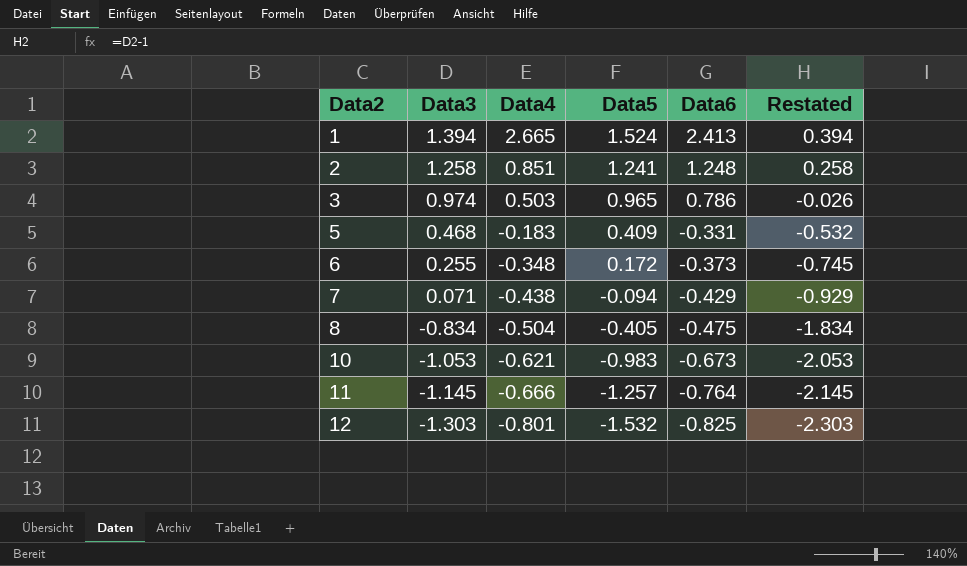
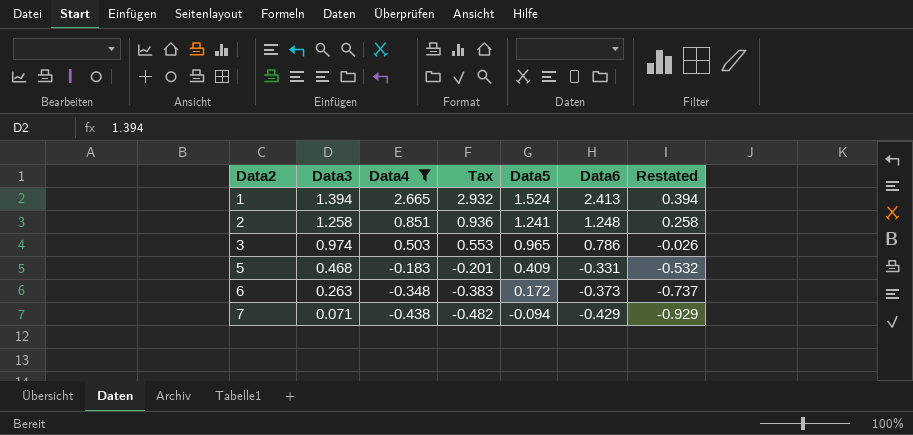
filter: none -> Data4 >= -0.438
column Tax | formula: none -> [Data4] * 1.1
6 | Data3: 0.255 -> 0.263
6 | Restated: -0.745 -> -0.737

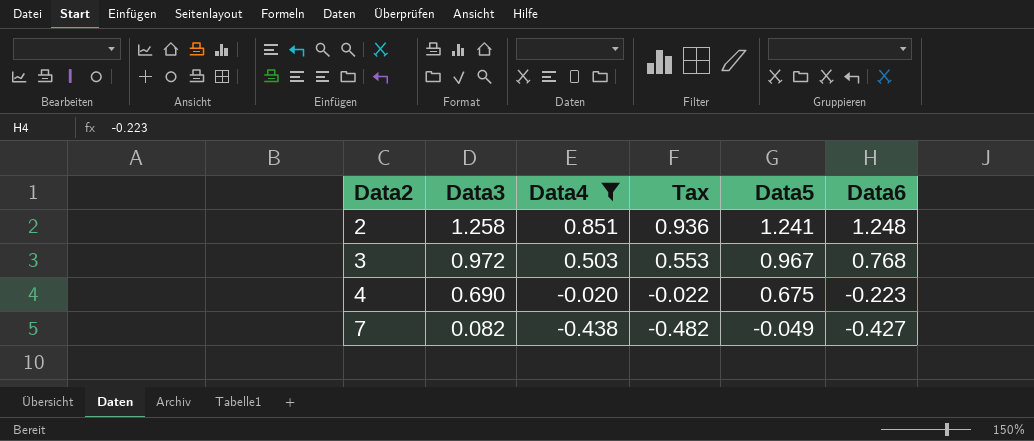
column Restated | formula: [Data3] - 1 -> none
row 1: 1.394 | 2.665 | 2.932 | 1.524 | 2.413 | 0.394 -> none
row 5: 0.468 | -0.183 | -0.201 | 0.409 | -0.331 | -0.532 -> none
row 6: 0.263 | -0.348 | -0.383 | 0.172 | -0.373 | -0.737 -> none
3 | Data3: 0.974 -> 0.972
3 | Data5: 0.965 -> 0.967
3 | Data6: 0.786 -> 0.768
row 4: none -> 0.690 | -0.020 | -0.022 | 0.675 | -0.223
7 | Data3: 0.071 -> 0.082
7 | Data5: -0.094 -> -0.049
7 | Data6: -0.429 -> -0.427

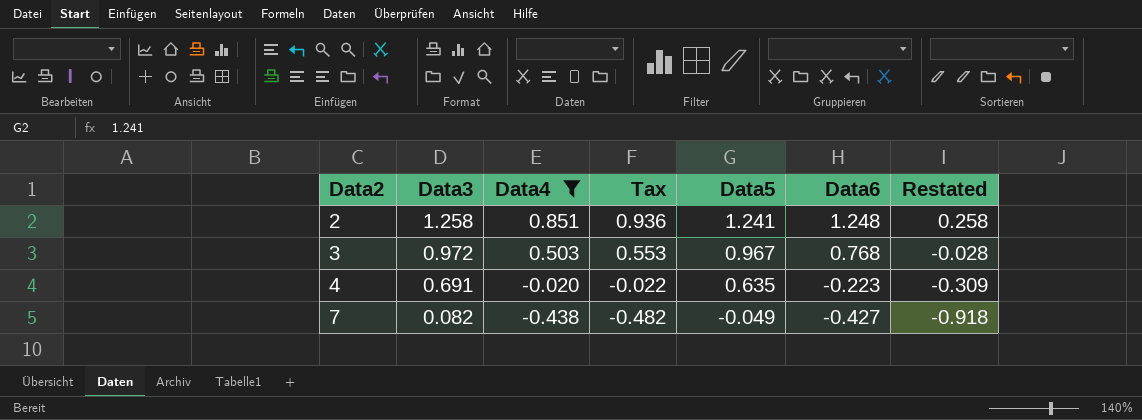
column Restated | formula: none -> [Data3] - 1
4 | Data3: 0.690 -> 0.691
4 | Data5: 0.675 -> 0.635

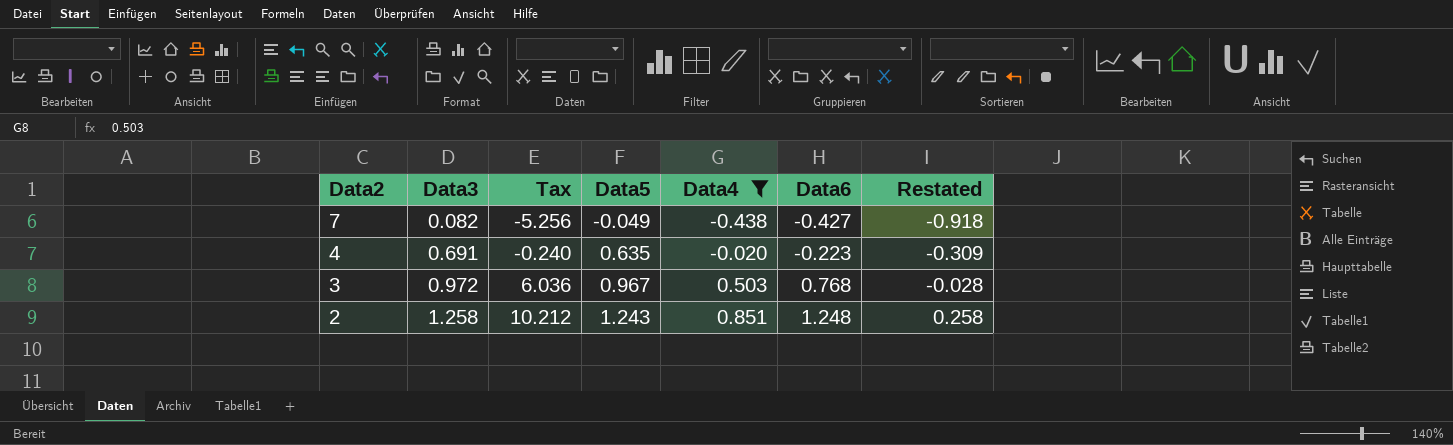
row order: Data2 ascending -> Data2 descending
column Tax | formula: [Data4] * 1.1 -> [Data4] * 12
column Data4 | position: 3 -> 5
2 | Data5: 1.241 -> 1.243

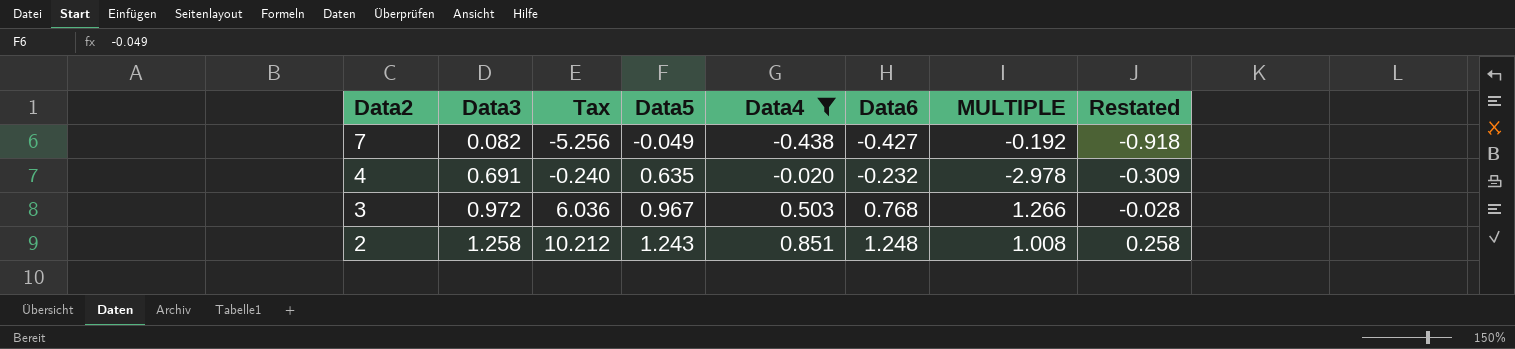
column MULTIPLE | formula: none -> [Data3] / [Data6]
4 | Data6: -0.223 -> -0.232

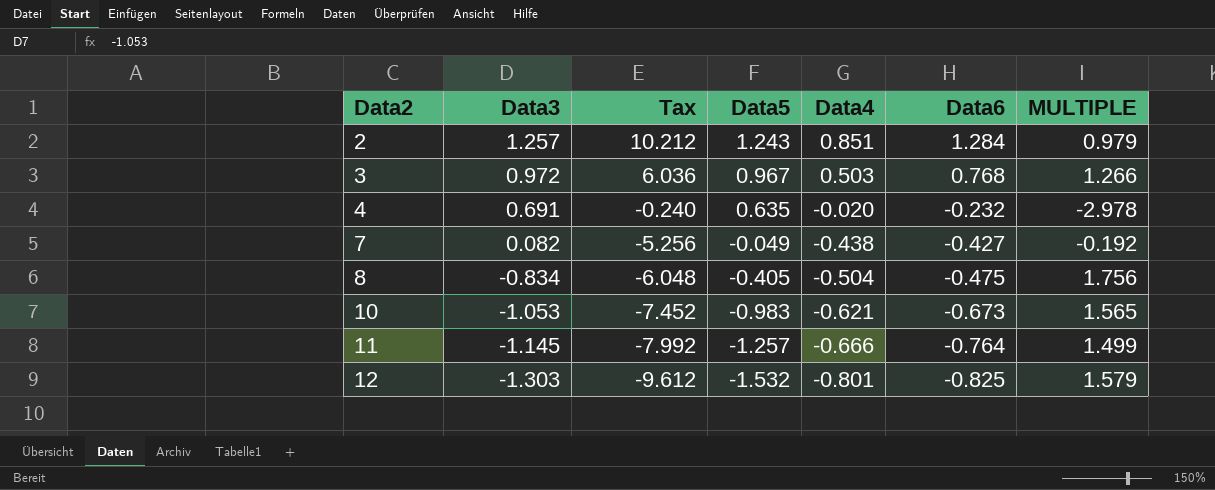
filter: Data4 >= -0.438 -> none
row order: Data2 descending -> Data2 ascending
column Restated | formula: [Data3] - 1 -> none
2 | Data3: 1.258 -> 1.257
2 | Data6: 1.248 -> 1.284
2 | MULTIPLE: 1.008 -> 0.979

